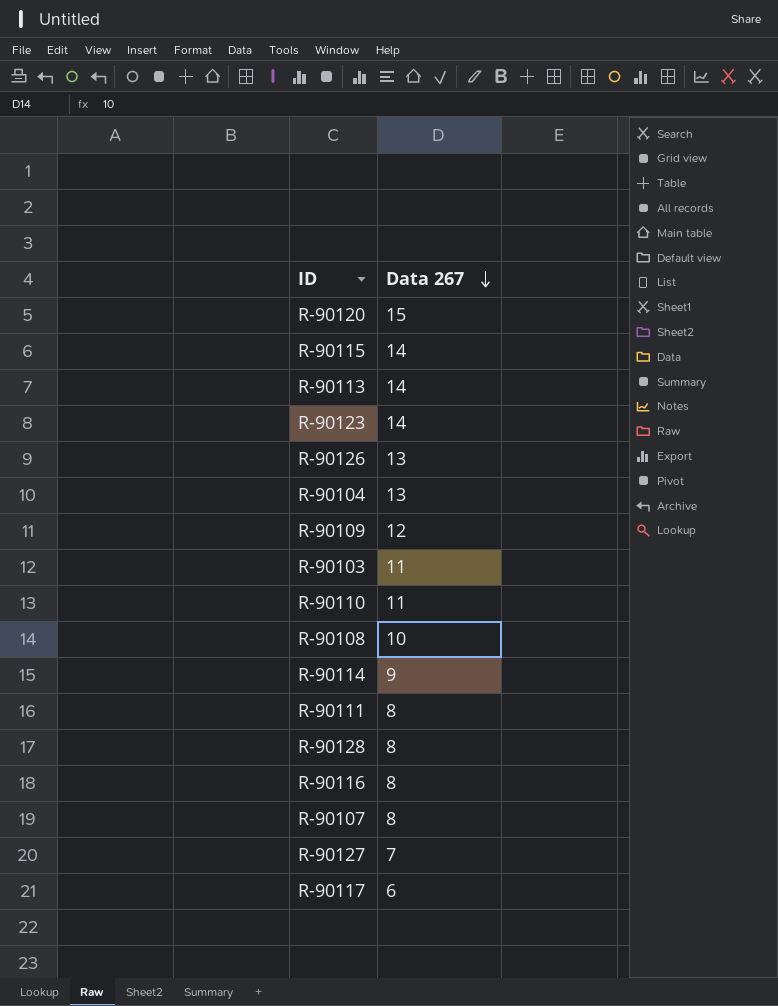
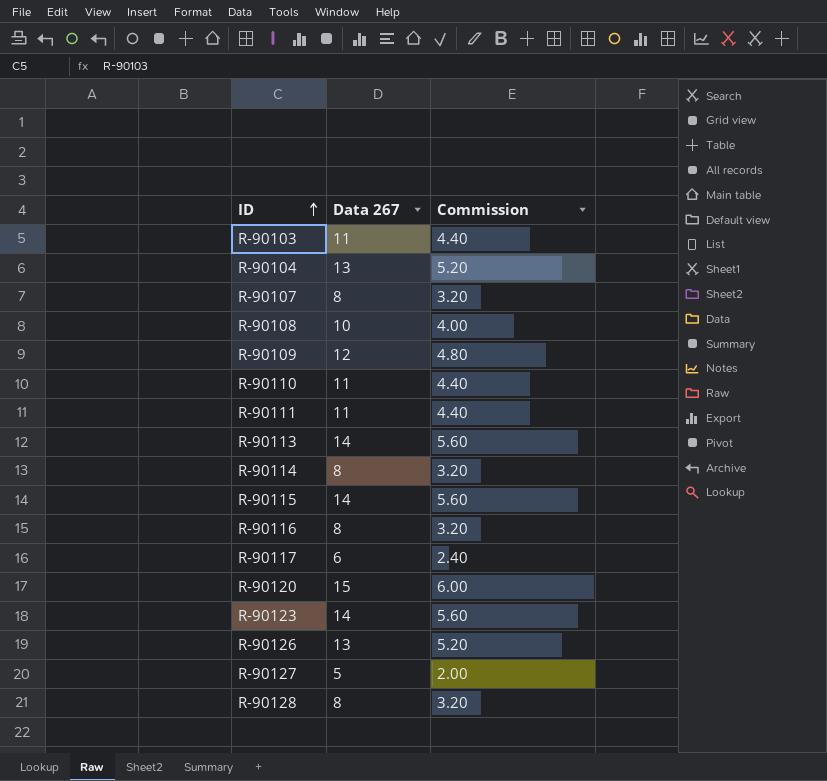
row order: Data 267 descending -> ID ascending
column Commission | formula: none -> [Data 267] * 0.4
R-90111 | Data 267: 8 -> 11
R-90114 | Data 267: 9 -> 8
R-90127 | Data 267: 7 -> 5

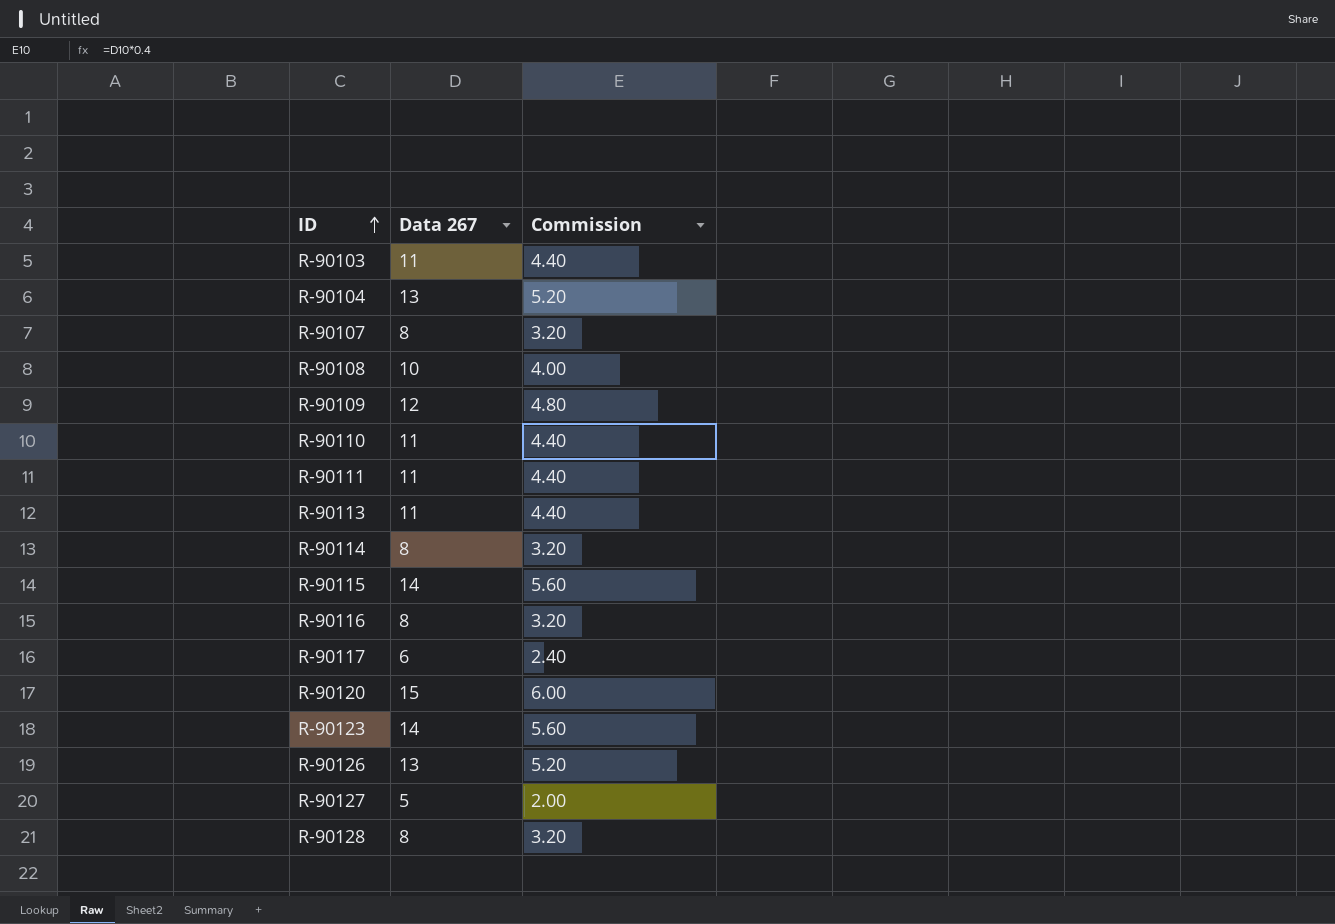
R-90113 | Data 267: 14 -> 11
R-90113 | Commission: 5.60 -> 4.40

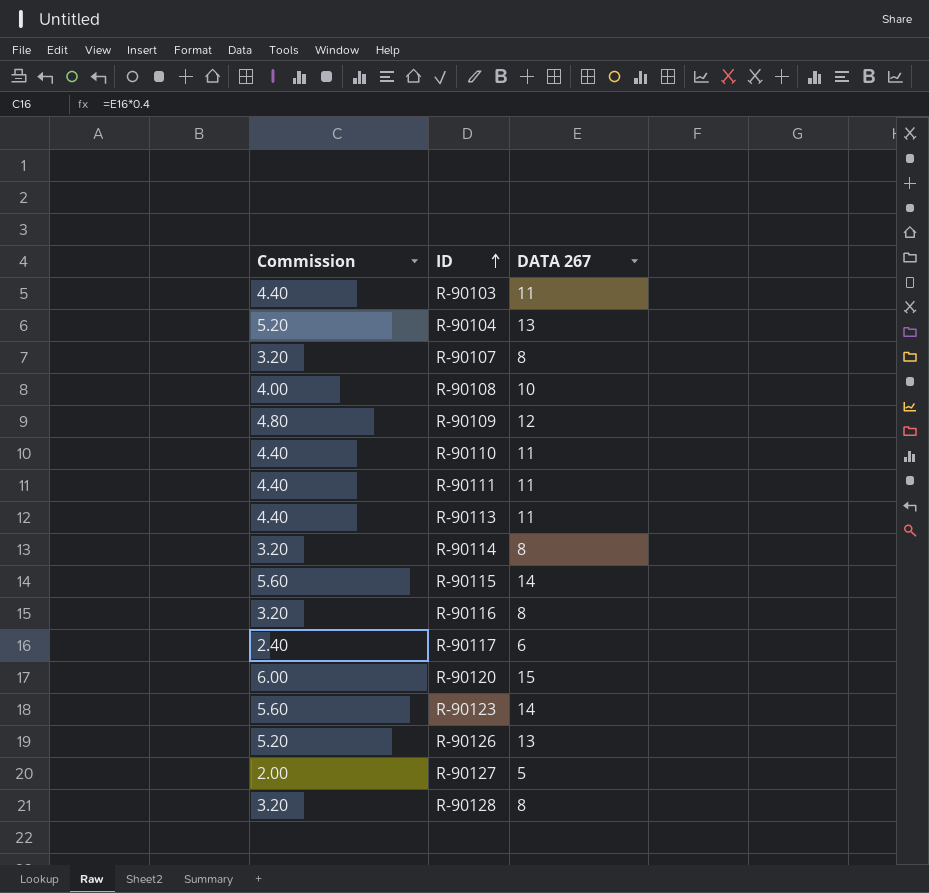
column Commission | position: 3 -> 1
column name: Data 267 -> DATA 267

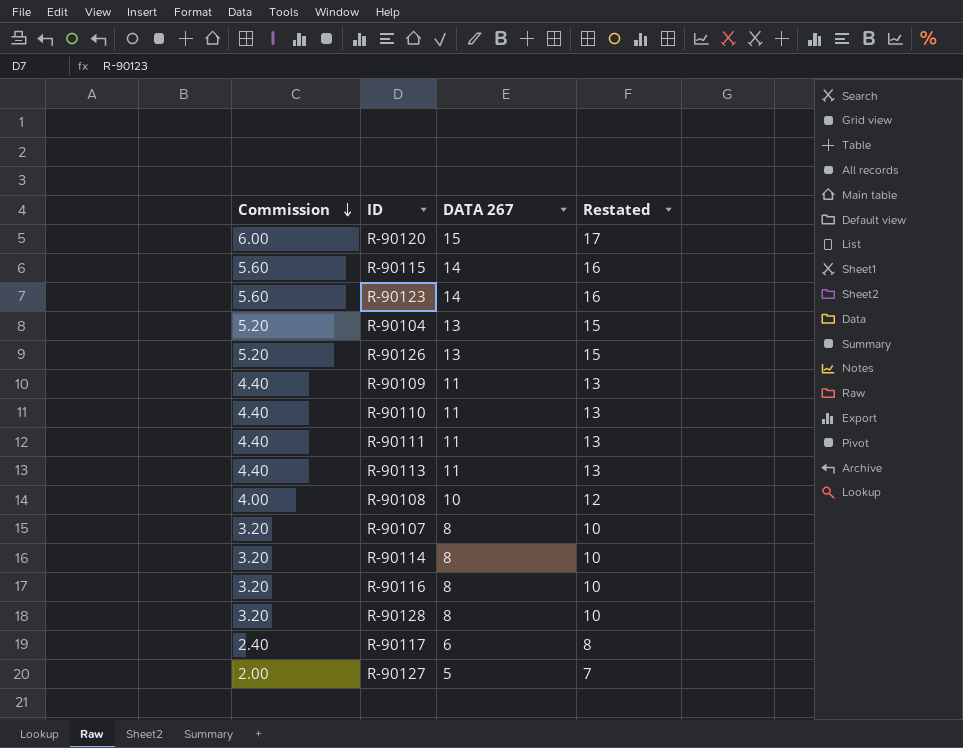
row order: ID ascending -> Commission descending
column Restated | formula: none -> [DATA 267] + 2
row R-90103: 4.40 | 11 -> none
R-90109 | Commission: 4.80 -> 4.40
R-90109 | DATA 267: 12 -> 11

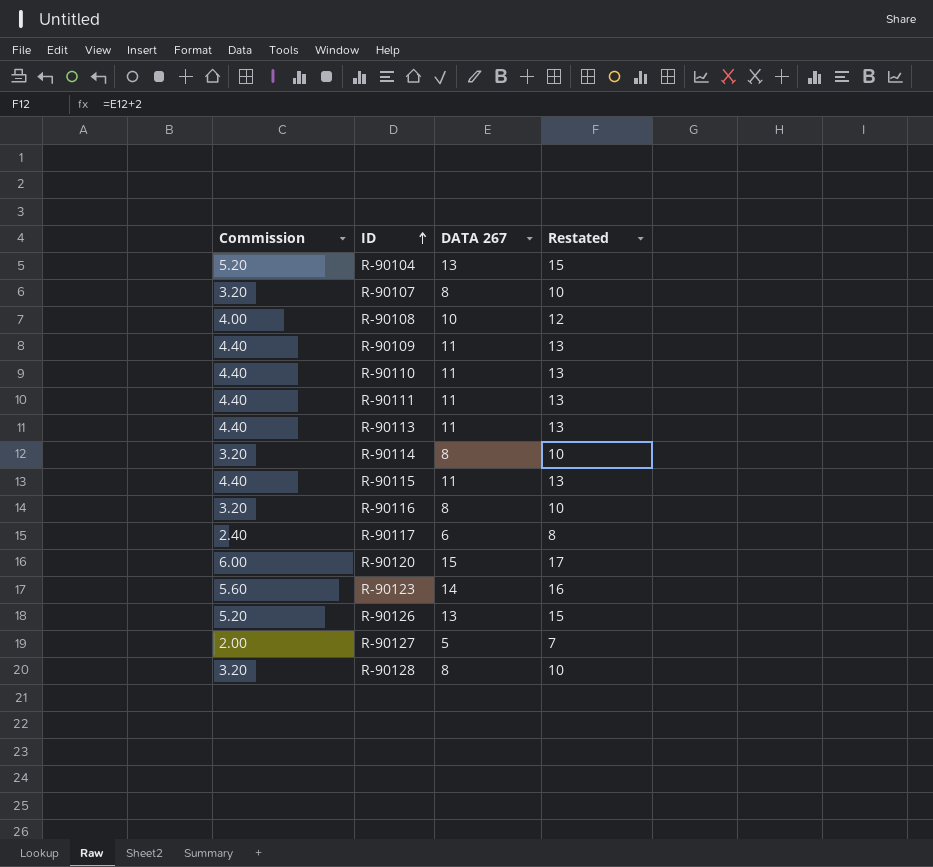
row order: Commission descending -> ID ascending
R-90115 | Commission: 5.60 -> 4.40
R-90115 | DATA 267: 14 -> 11
R-90115 | Restated: 16 -> 13

